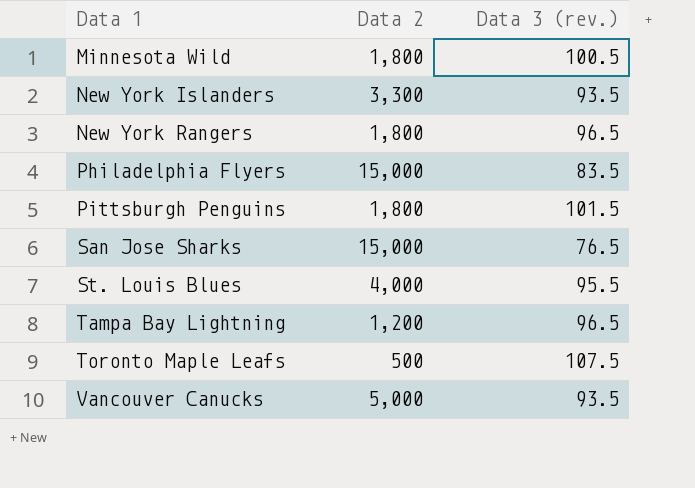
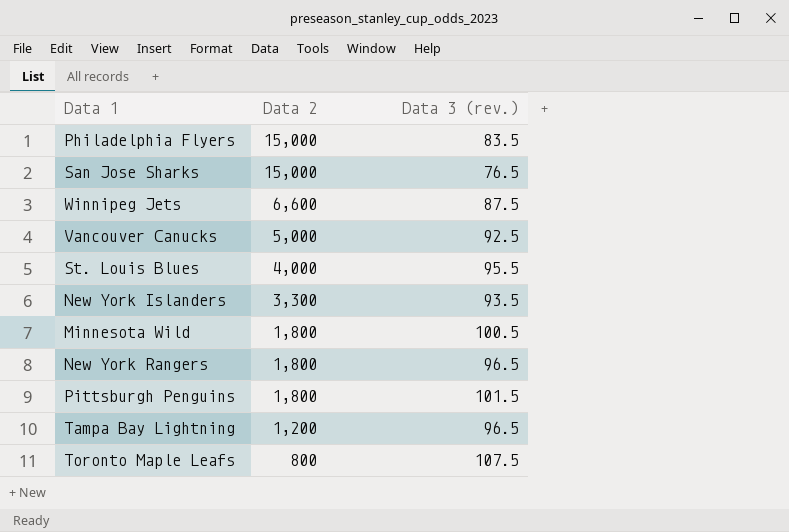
row order: Data 1 ascending -> Data 2 descending
row Winnipeg Jets: none -> 6,600 | 87.5
Vancouver Canucks | Data 3 (rev.): 93.5 -> 92.5
Toronto Maple Leafs | Data 2: 500 -> 800

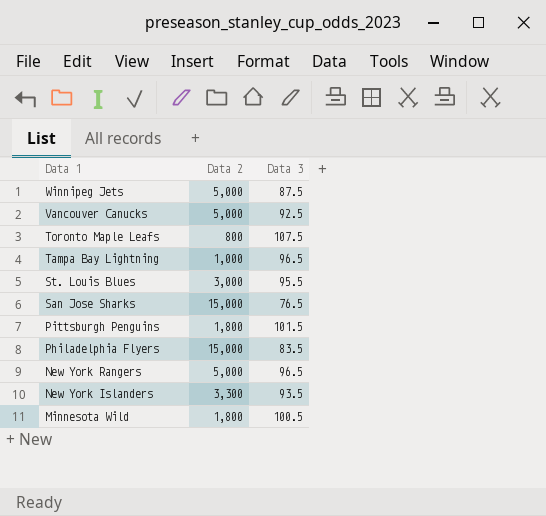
row order: Data 2 descending -> Data 1 descending
column name: Data 3 (rev.) -> Data 3
Winnipeg Jets | Data 2: 6,600 -> 5,000
Tampa Bay Lightning | Data 2: 1,200 -> 1,000
St. Louis Blues | Data 2: 4,000 -> 3,000
New York Rangers | Data 2: 1,800 -> 5,000

